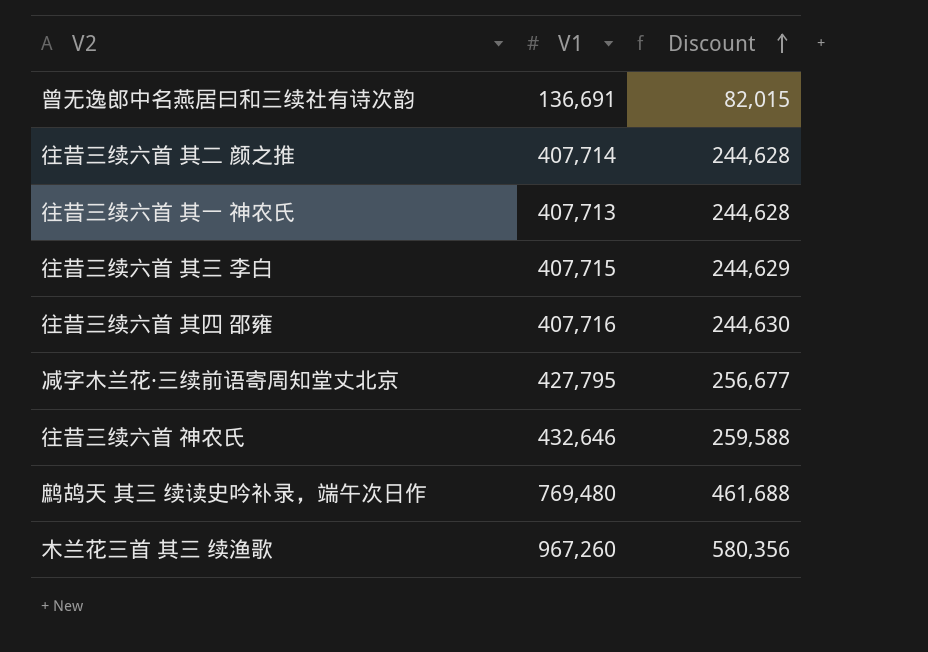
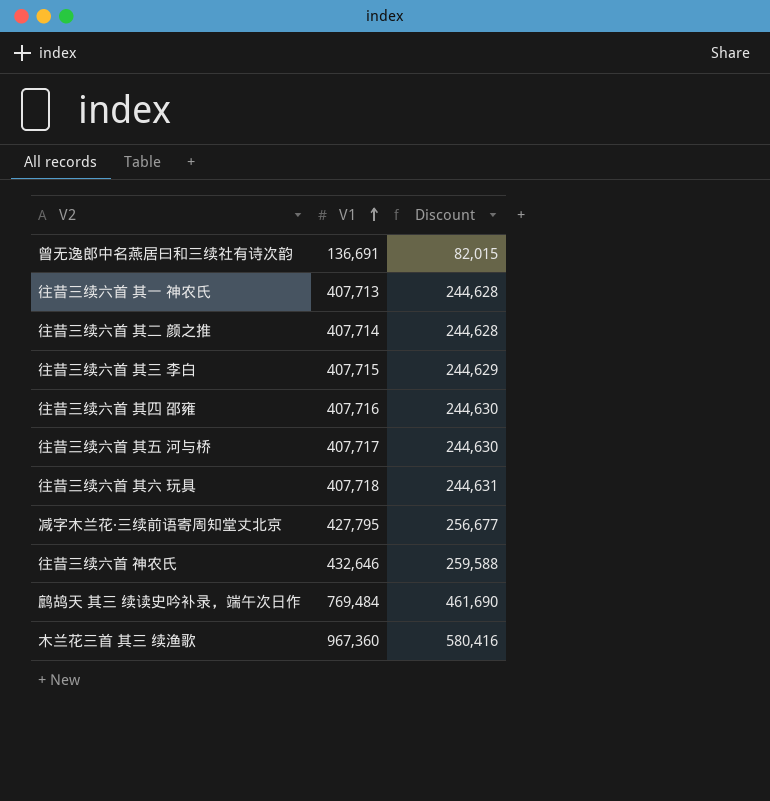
row order: Discount ascending -> V1 ascending
row 往昔三续六首 其五 河与桥: none -> 407,717 | 244,630
row 往昔三续六首 其六 玩具: none -> 407,718 | 244,631
鹧鸪天 其三 续读史吟补录，端午次日作 | V1: 769,480 -> 769,484
鹧鸪天 其三 续读史吟补录，端午次日作 | Discount: 461,688 -> 461,690
木兰花三首 其三 续渔歌 | V1: 967,260 -> 967,360
木兰花三首 其三 续渔歌 | Discount: 580,356 -> 580,416

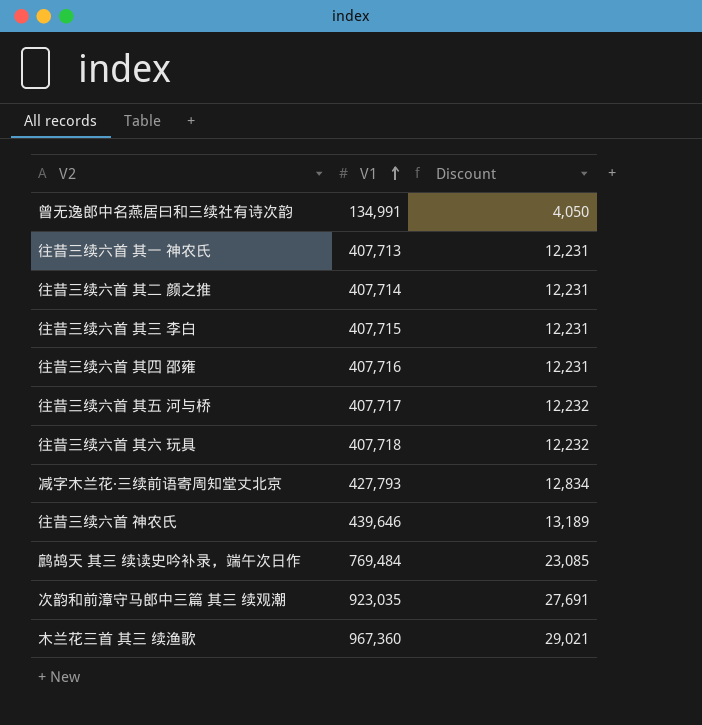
column Discount | formula: [V1] * 0.6 -> [V1] * 0.03
曾无逸郎中名燕居曰和三续社有诗次韵 | V1: 136,691 -> 134,991
减字木兰花·三续前语寄周知堂丈北京 | V1: 427,795 -> 427,793
往昔三续六首 神农氏 | V1: 432,646 -> 439,646
row 次韵和前漳守马郎中三篇 其三 续观潮: none -> 923,035 | 27,691

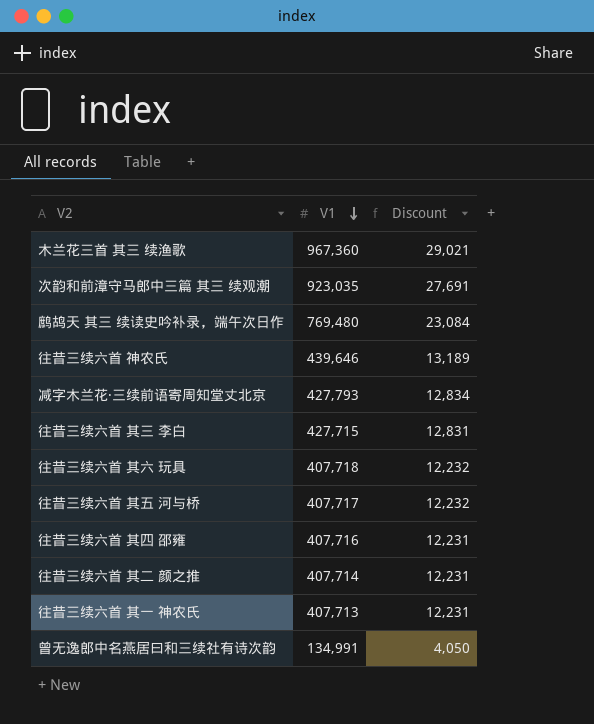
row order: V1 ascending -> V1 descending
鹧鸪天 其三 续读史吟补录，端午次日作 | V1: 769,484 -> 769,480
鹧鸪天 其三 续读史吟补录，端午次日作 | Discount: 23,085 -> 23,084
往昔三续六首 其三 李白 | V1: 407,715 -> 427,715
往昔三续六首 其三 李白 | Discount: 12,231 -> 12,831

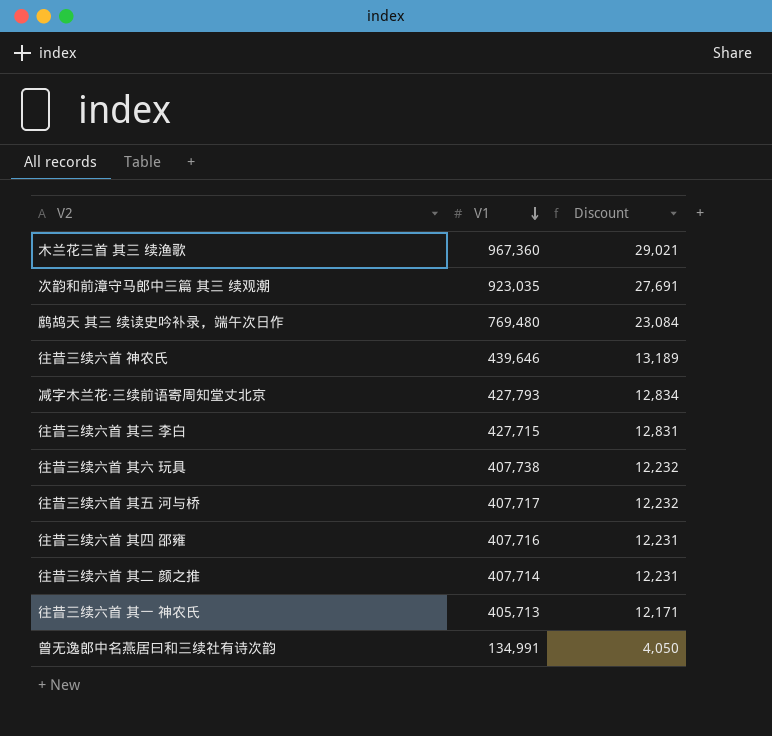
往昔三续六首 其六 玩具 | V1: 407,718 -> 407,738
往昔三续六首 其一 神农氏 | V1: 407,713 -> 405,713
往昔三续六首 其一 神农氏 | Discount: 12,231 -> 12,171

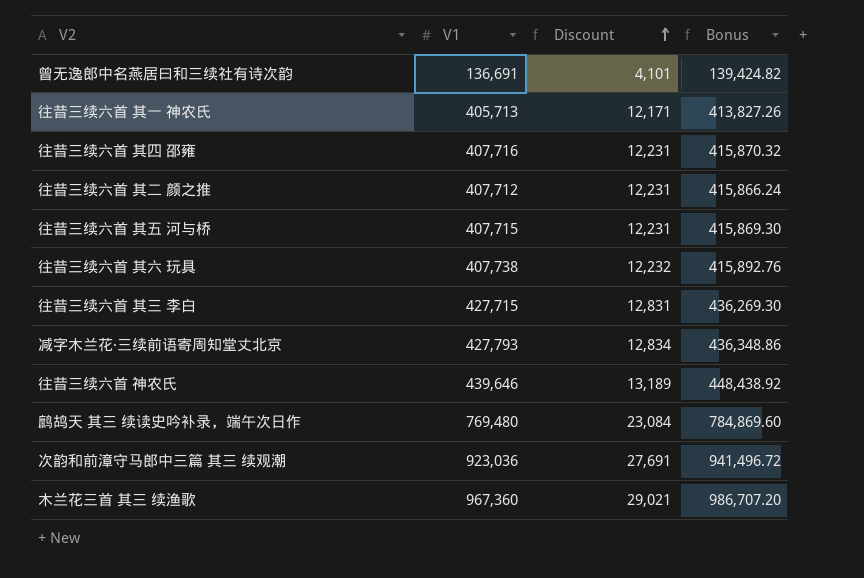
row order: V1 descending -> Discount ascending
column Bonus | formula: none -> [V1] * 1.02
曾无逸郎中名燕居曰和三续社有诗次韵 | V1: 134,991 -> 136,691
曾无逸郎中名燕居曰和三续社有诗次韵 | Discount: 4,050 -> 4,101
往昔三续六首 其二 颜之推 | V1: 407,714 -> 407,712
往昔三续六首 其五 河与桥 | V1: 407,717 -> 407,715
往昔三续六首 其五 河与桥 | Discount: 12,232 -> 12,231
次韵和前漳守马郎中三篇 其三 续观潮 | V1: 923,035 -> 923,036

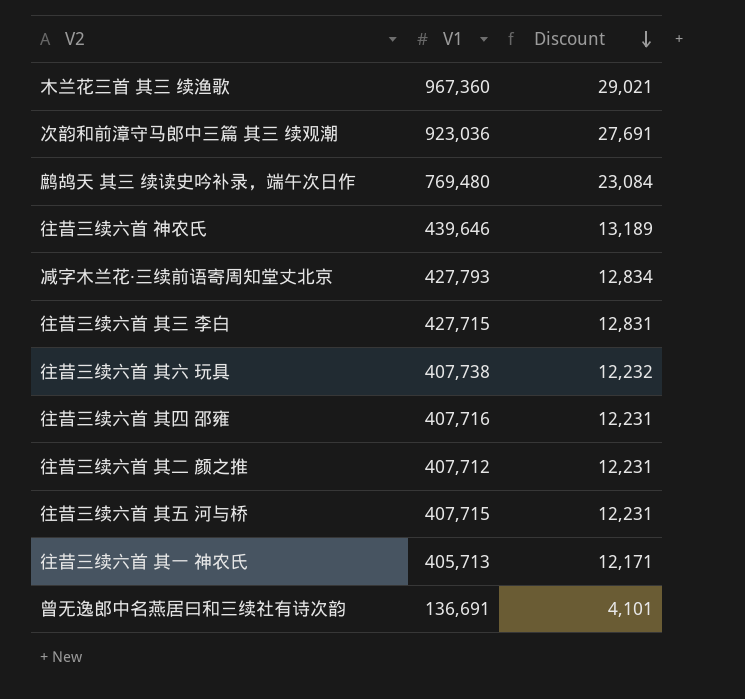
row order: Discount ascending -> Discount descending
column Bonus | formula: [V1] * 1.02 -> none

